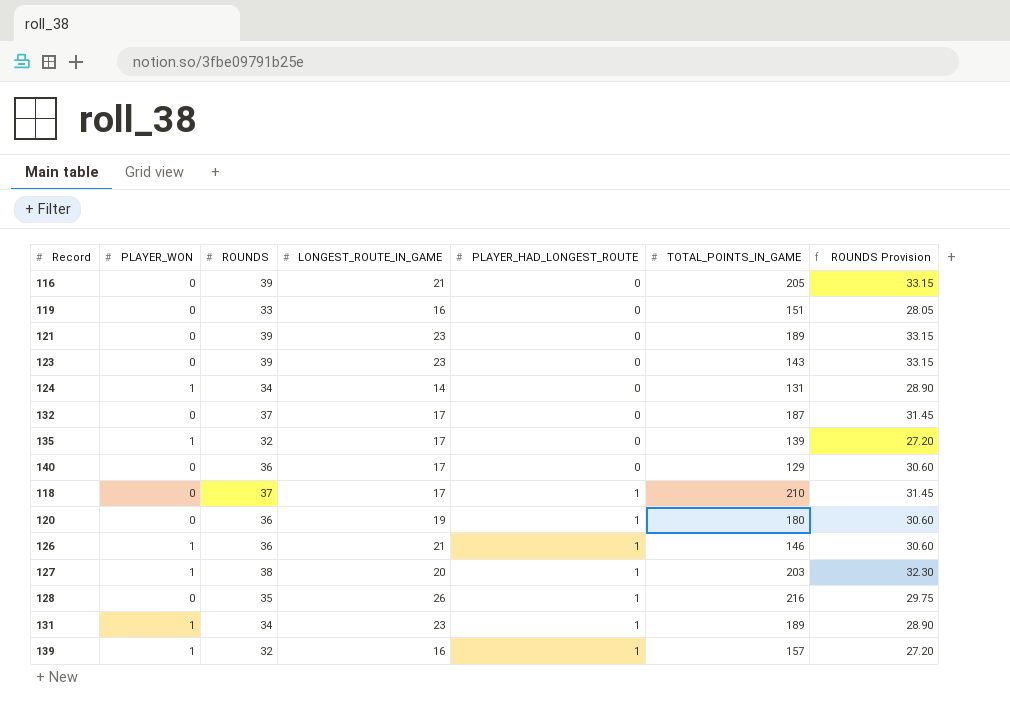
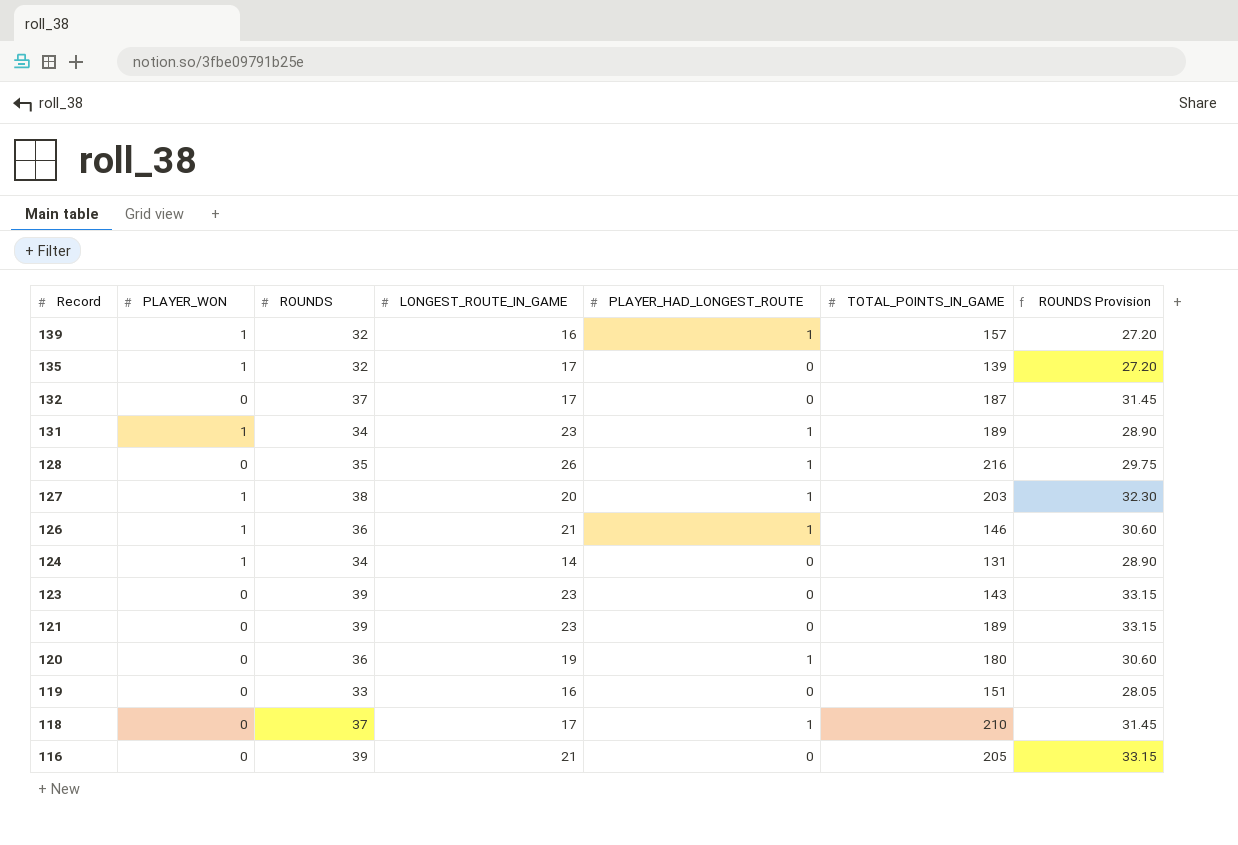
row order: PLAYER_HAD_LONGEST_ROUTE ascending -> Record descending
row 140: 0 | 36 | 17 | 0 | 129 | 30.60 -> none

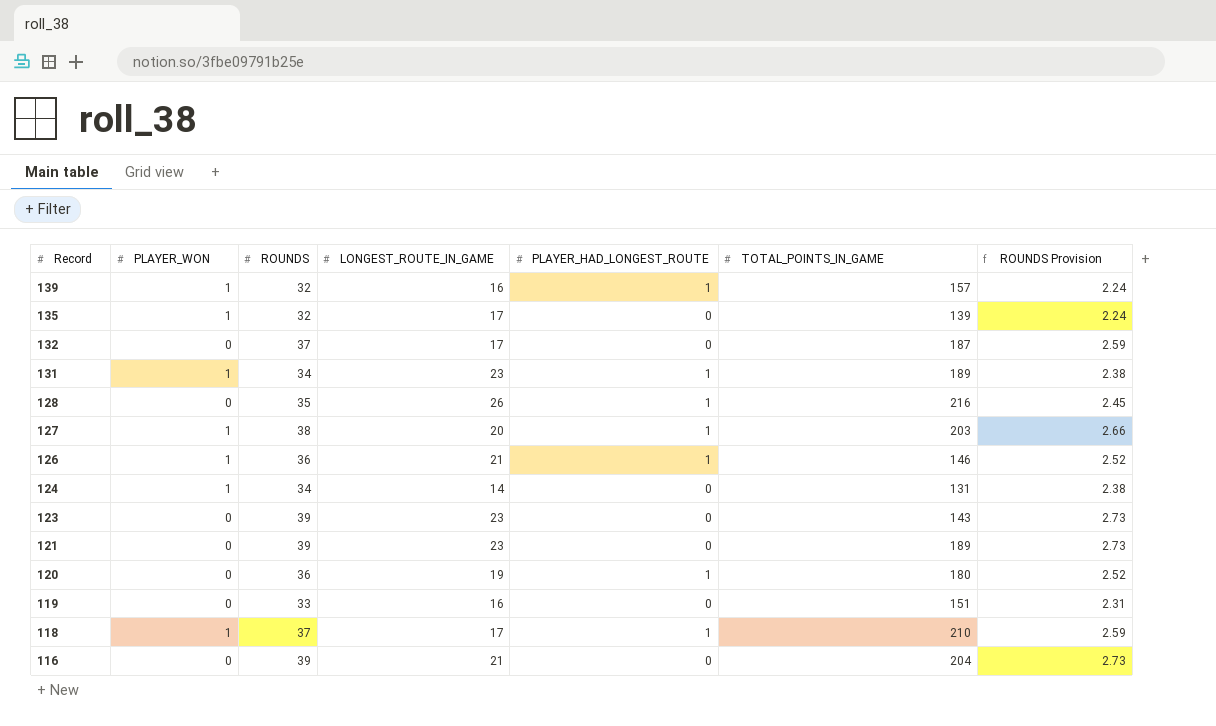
column ROUNDS Provision | formula: [ROUNDS] * 0.85 -> [ROUNDS] * 0.07
118 | PLAYER_WON: 0 -> 1
116 | TOTAL_POINTS_IN_GAME: 205 -> 204

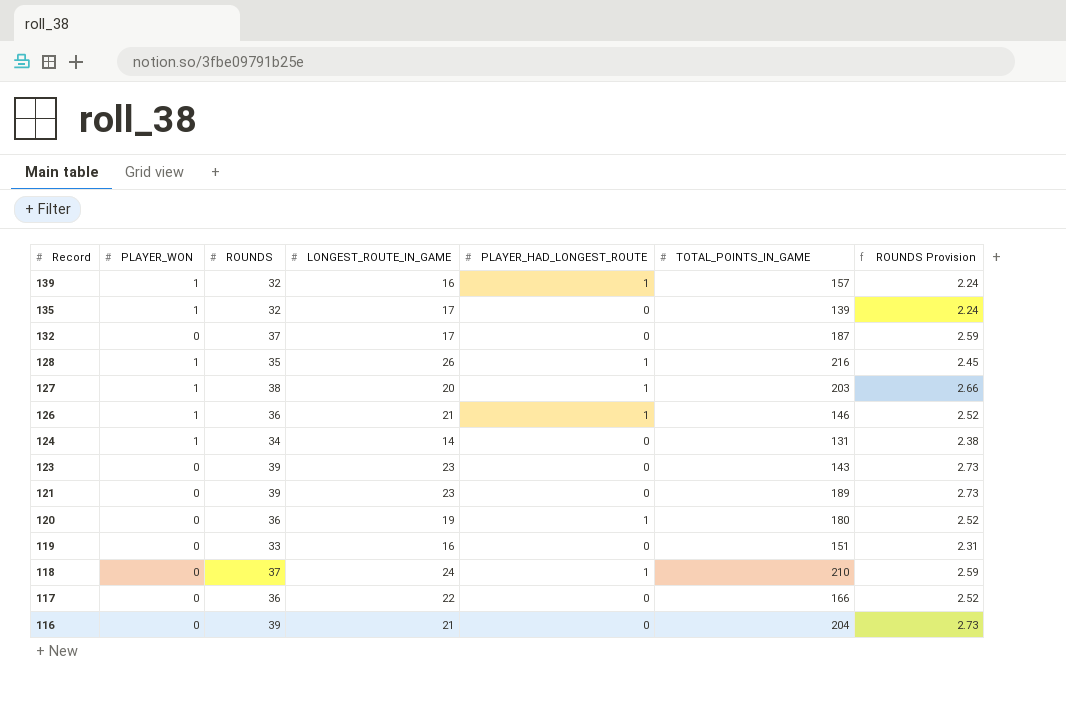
row 131: 1 | 34 | 23 | 1 | 189 | 2.38 -> none
128 | PLAYER_WON: 0 -> 1
118 | PLAYER_WON: 1 -> 0
118 | LONGEST_ROUTE_IN_GAME: 17 -> 24
row 117: none -> 0 | 36 | 22 | 0 | 166 | 2.52

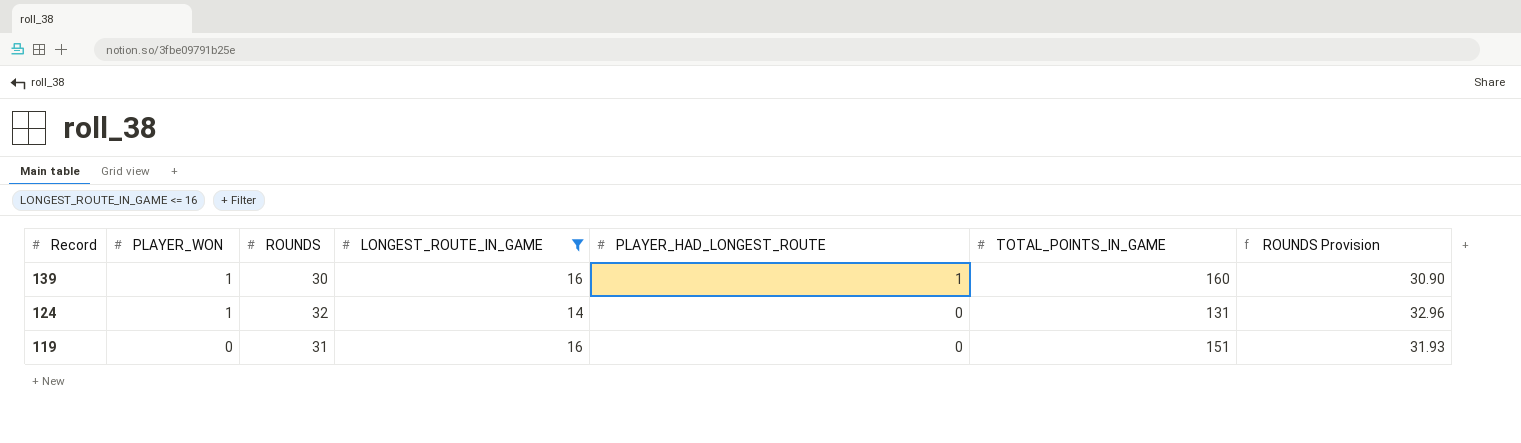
filter: none -> LONGEST_ROUTE_IN_GAME <= 16
column ROUNDS Provision | formula: [ROUNDS] * 0.07 -> [ROUNDS] * 1.03
139 | ROUNDS: 32 -> 30
139 | TOTAL_POINTS_IN_GAME: 157 -> 160
124 | ROUNDS: 34 -> 32
119 | ROUNDS: 33 -> 31

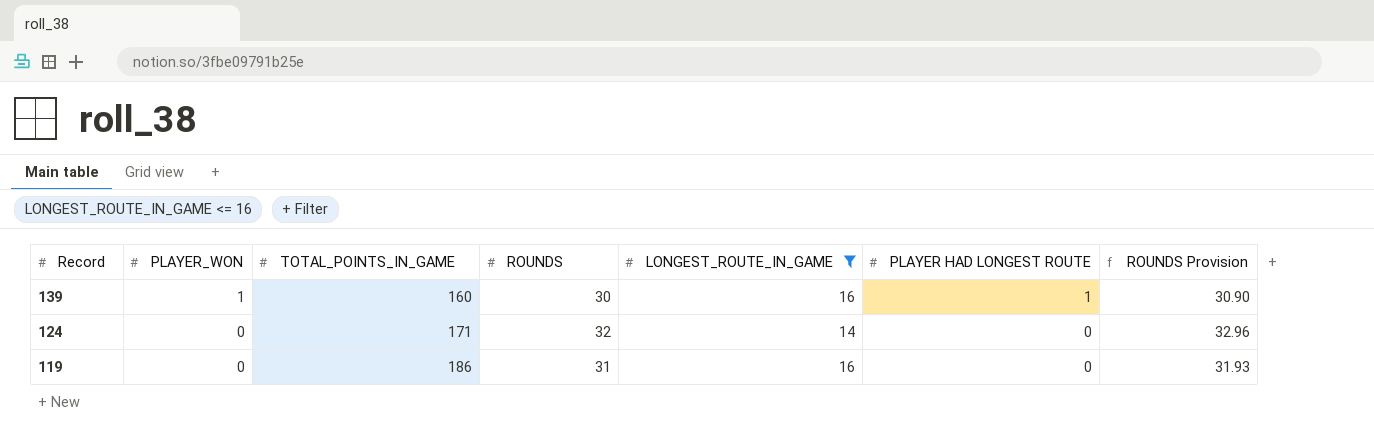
column TOTAL_POINTS_IN_GAME | position: 6 -> 3
column name: PLAYER_HAD_LONGEST_ROUTE -> PLAYER HAD LONGEST ROUTE
124 | PLAYER_WON: 1 -> 0
124 | TOTAL_POINTS_IN_GAME: 131 -> 171
119 | TOTAL_POINTS_IN_GAME: 151 -> 186

